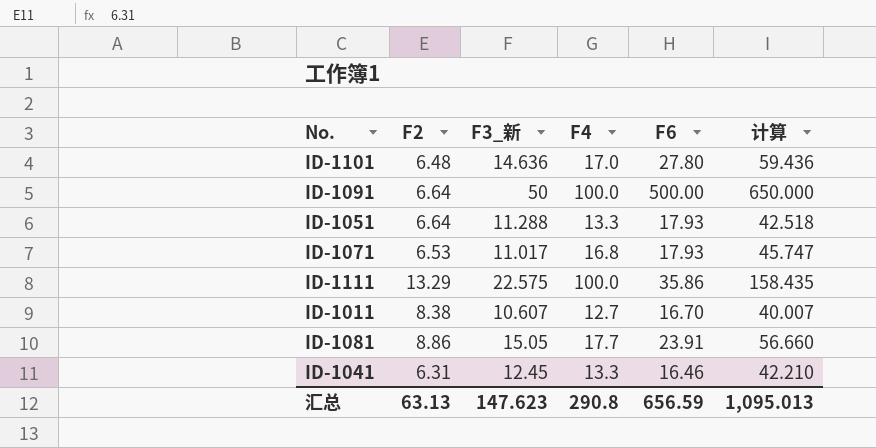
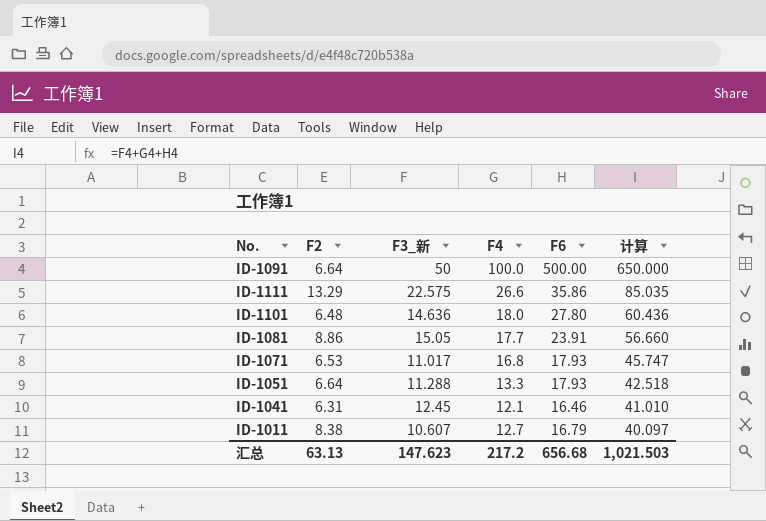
row order: none -> 计算 descending
ID-1111 | F4: 100.0 -> 26.6
ID-1111 | 计算: 158.435 -> 85.035
ID-1101 | F4: 17.0 -> 18.0
ID-1101 | 计算: 59.436 -> 60.436
ID-1041 | F4: 13.3 -> 12.1
ID-1041 | 计算: 42.210 -> 41.010
ID-1011 | F6: 16.70 -> 16.79
ID-1011 | 计算: 40.007 -> 40.097
汇总 | F4: 290.8 -> 217.2
汇总 | F6: 656.59 -> 656.68
汇总 | 计算: 1,095.013 -> 1,021.503

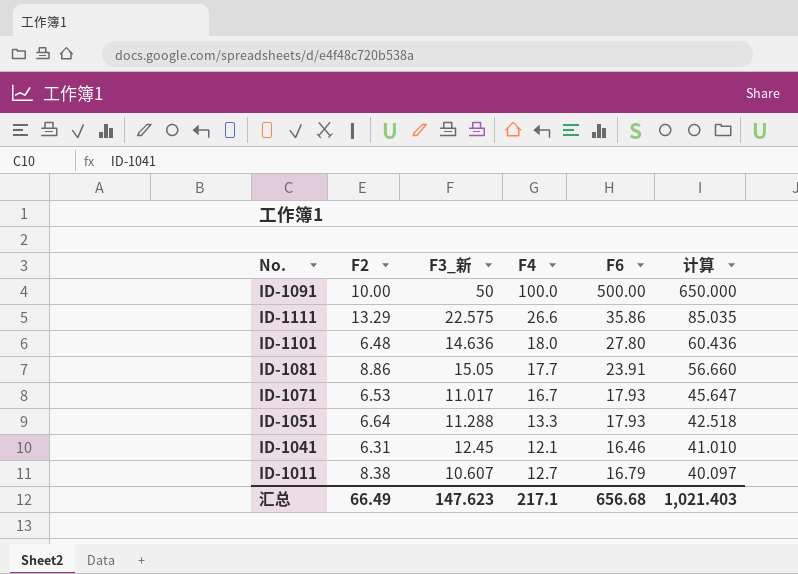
ID-1091 | F2: 6.64 -> 10.00
ID-1071 | F4: 16.8 -> 16.7
ID-1071 | 计算: 45.747 -> 45.647
汇总 | F2: 63.13 -> 66.49
汇总 | F4: 217.2 -> 217.1
汇总 | 计算: 1,021.503 -> 1,021.403

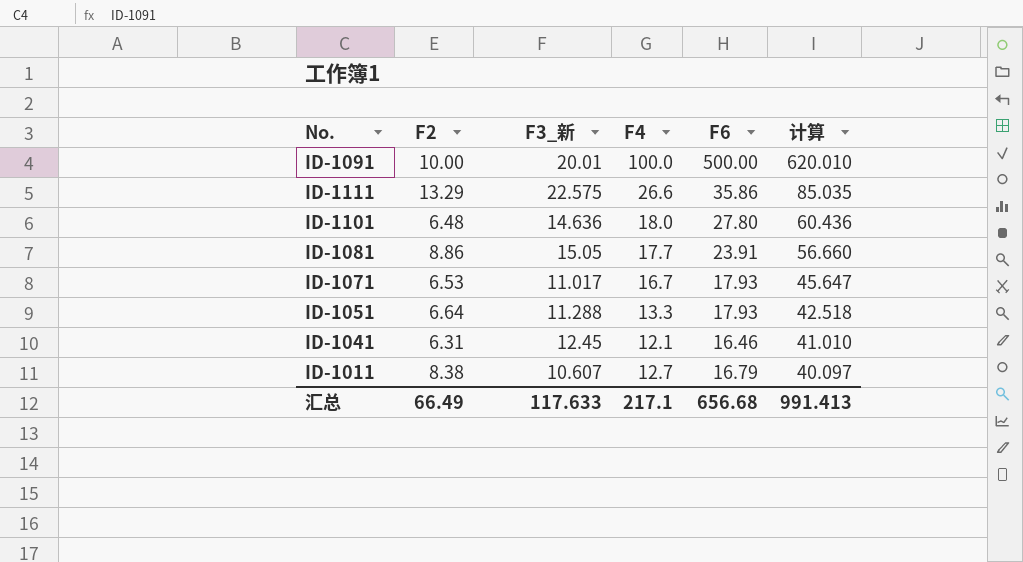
ID-1091 | F3_新: 50 -> 20.01
ID-1091 | 计算: 650.000 -> 620.010
汇总 | F3_新: 147.623 -> 117.633
汇总 | 计算: 1,021.403 -> 991.413

